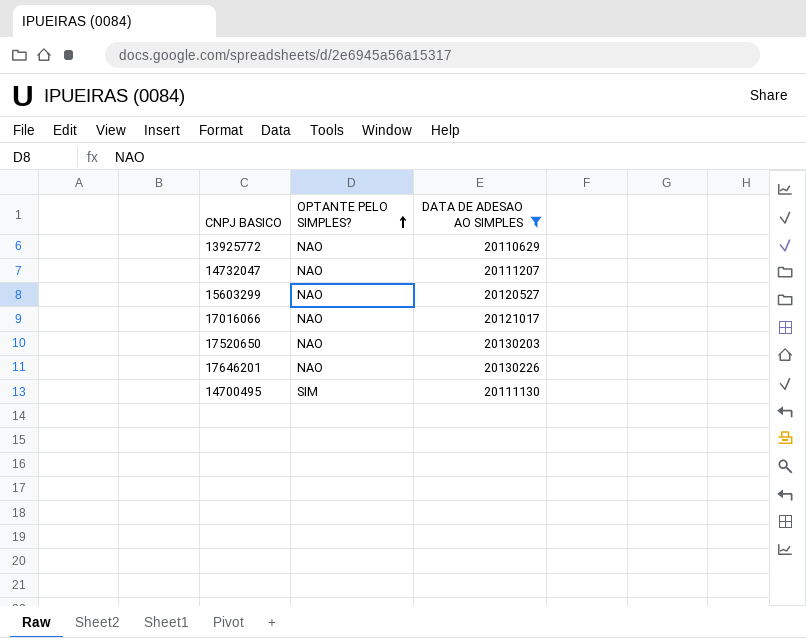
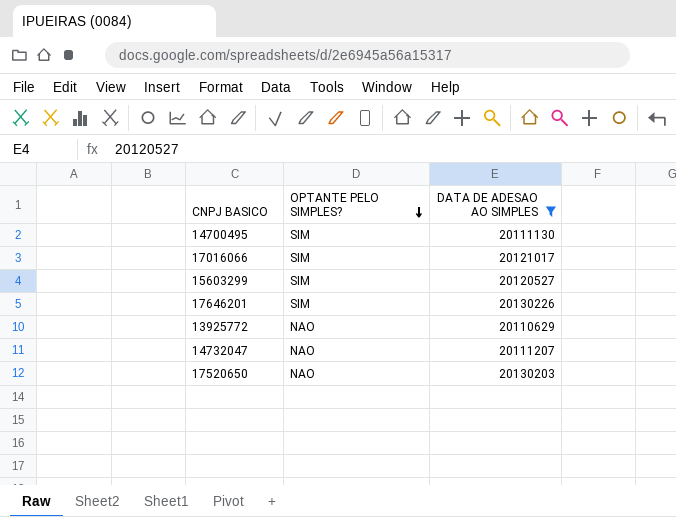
row order: OPTANTE PELO SIMPLES? ascending -> OPTANTE PELO SIMPLES? descending
17016066 | OPTANTE PELO SIMPLES?: NAO -> SIM
15603299 | OPTANTE PELO SIMPLES?: NAO -> SIM
17646201 | OPTANTE PELO SIMPLES?: NAO -> SIM

